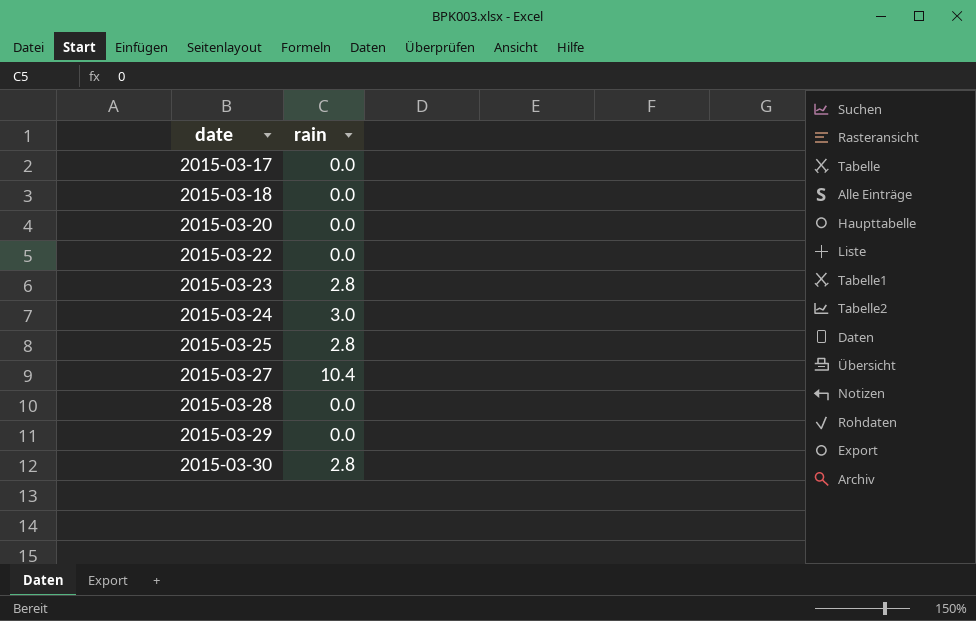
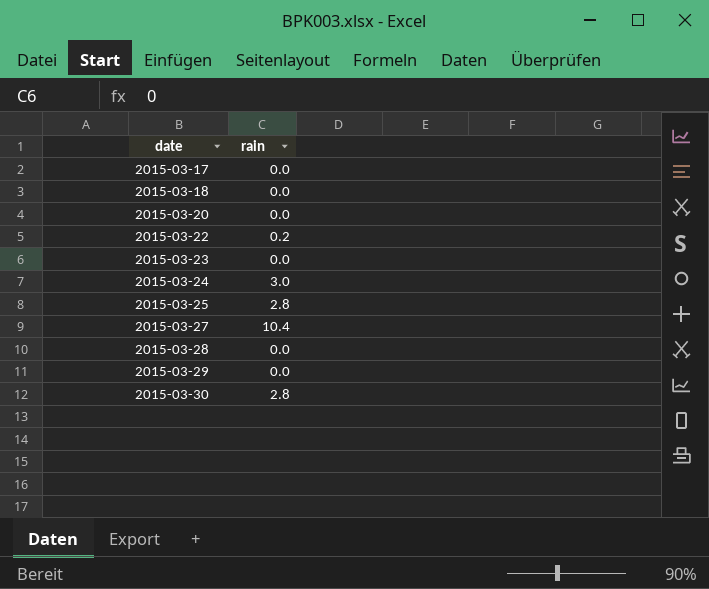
2015-03-22 | rain: 0.0 -> 0.2
2015-03-23 | rain: 2.8 -> 0.0

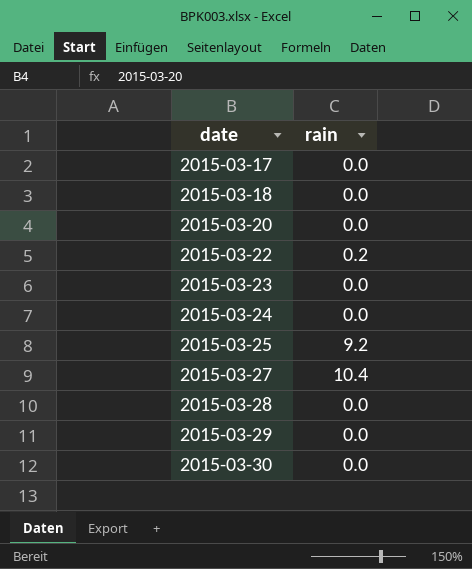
2015-03-24 | rain: 3.0 -> 0.0
2015-03-25 | rain: 2.8 -> 9.2
2015-03-30 | rain: 2.8 -> 0.0

